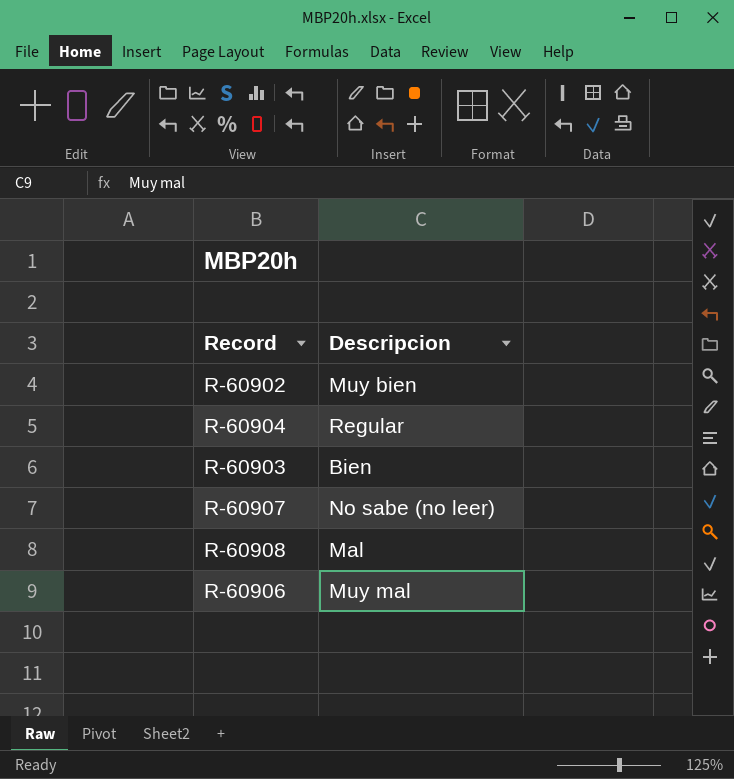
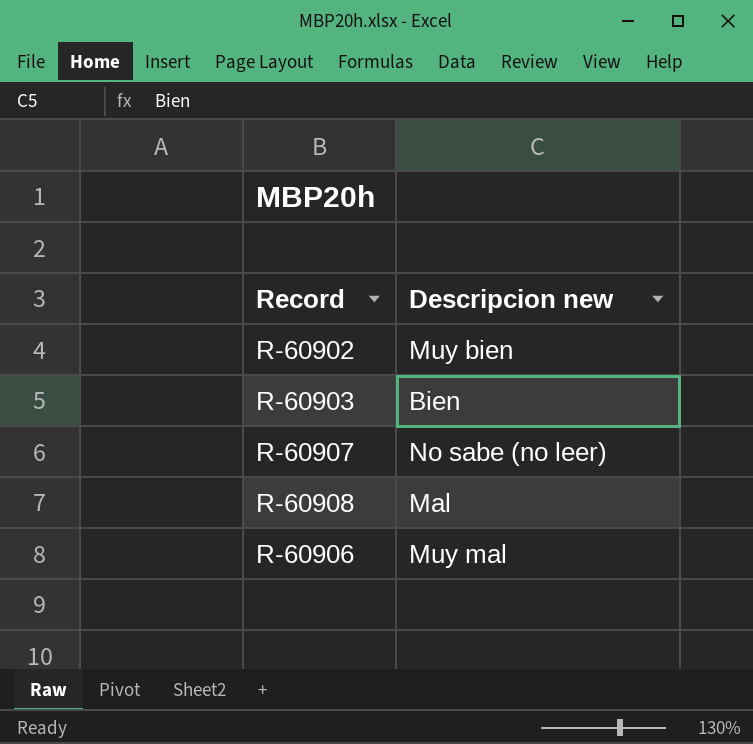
column name: Descripcion -> Descripcion new
row R-60904: Regular -> none

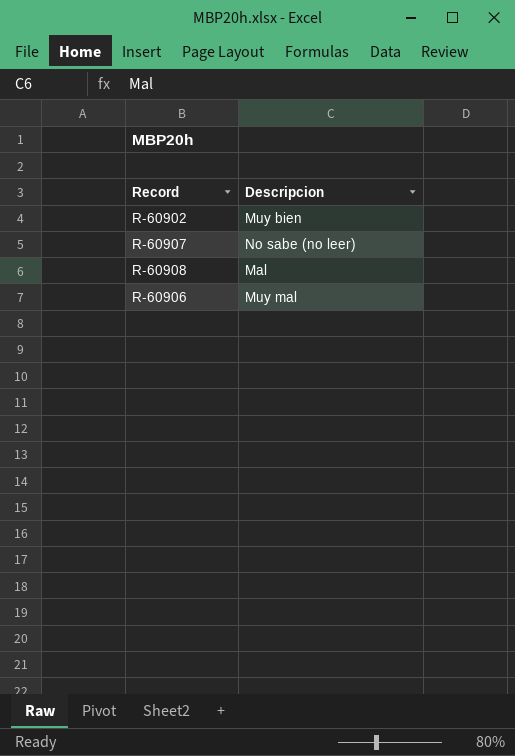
column name: Descripcion new -> Descripcion
row R-60903: Bien -> none

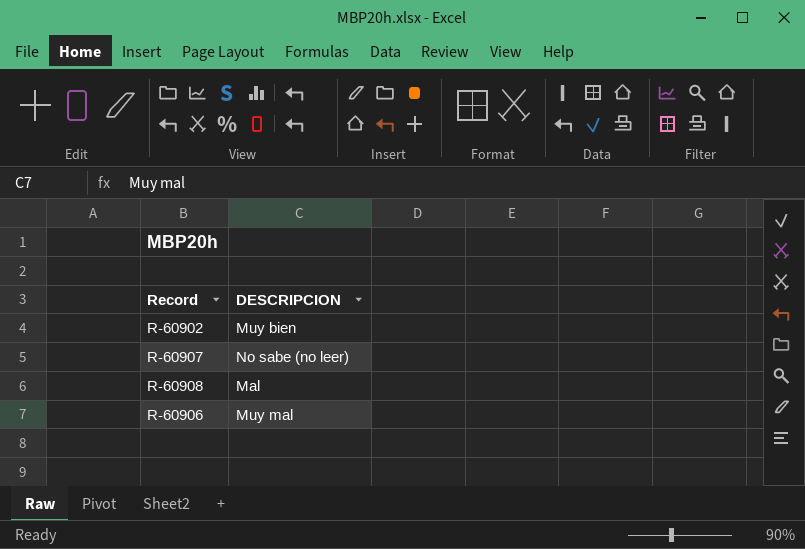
column name: Descripcion -> DESCRIPCION

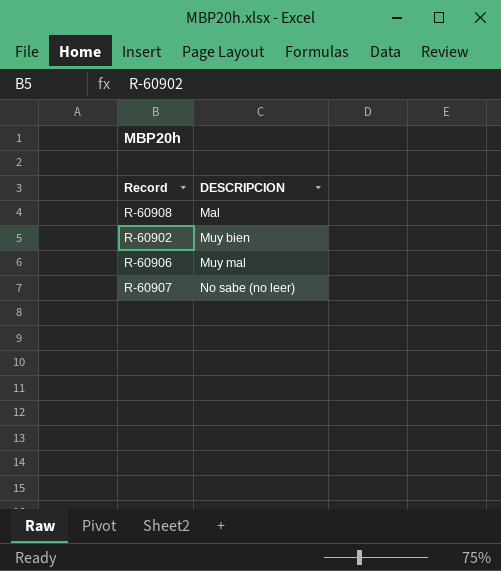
row order: none -> DESCRIPCION ascending

